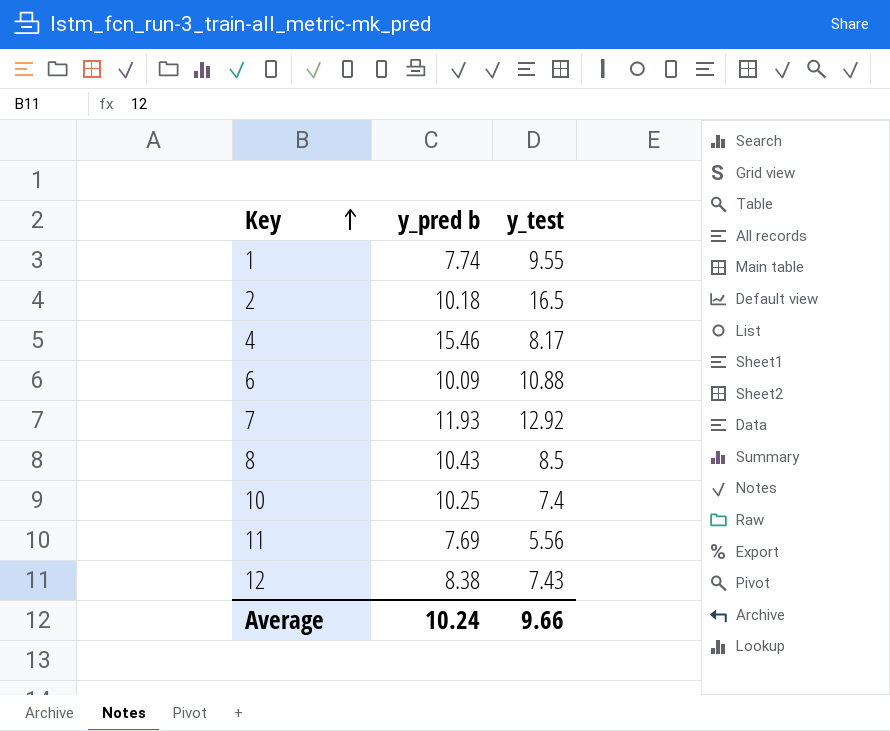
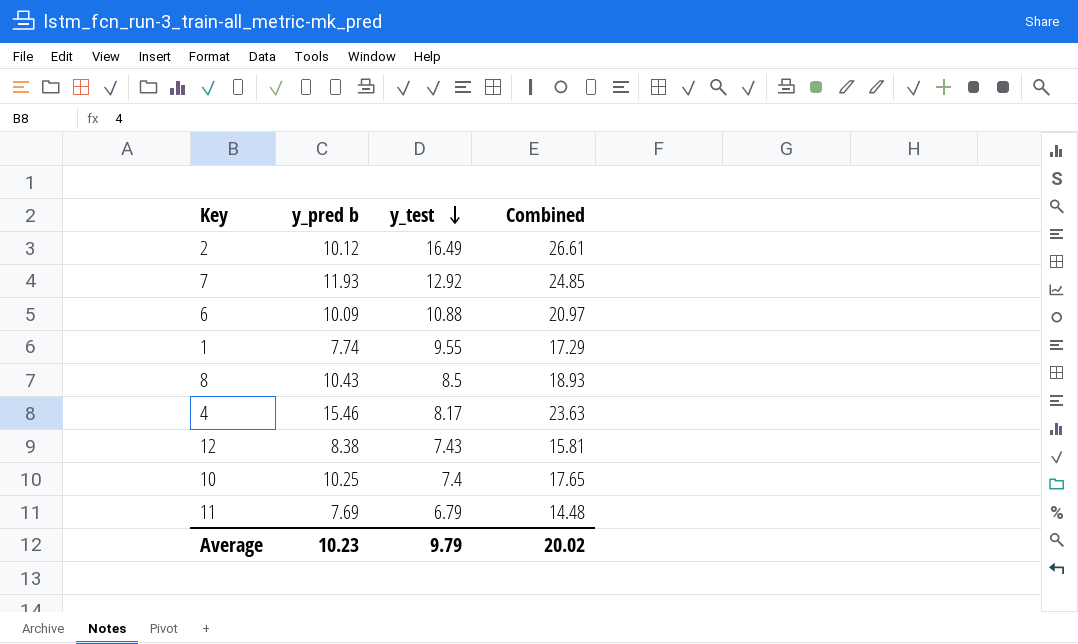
row order: Key ascending -> y_test descending
column Combined | formula: none -> [y_pred b] + [y_test]
2 | y_pred b: 10.18 -> 10.12
2 | y_test: 16.5 -> 16.49
11 | y_test: 5.56 -> 6.79
Average | y_pred b: 10.24 -> 10.23
Average | y_test: 9.66 -> 9.79

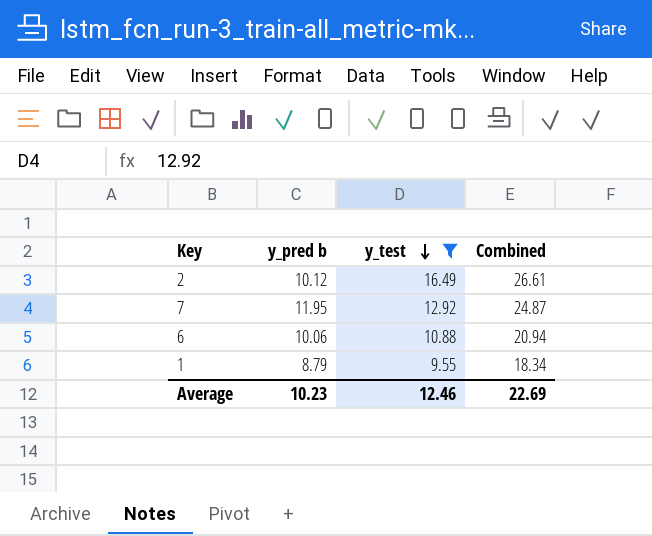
filter: none -> y_test >= 9.55
7 | y_pred b: 11.93 -> 11.95
7 | Combined: 24.85 -> 24.87
6 | y_pred b: 10.09 -> 10.06
6 | Combined: 20.97 -> 20.94
1 | y_pred b: 7.74 -> 8.79
1 | Combined: 17.29 -> 18.34
Average | y_test: 9.79 -> 12.46
Average | Combined: 20.02 -> 22.69

